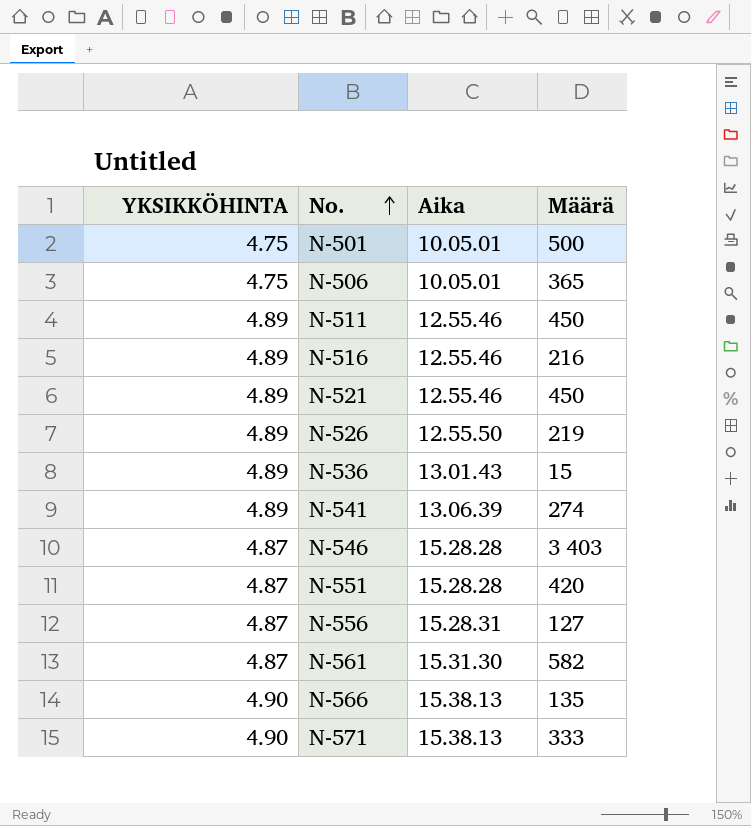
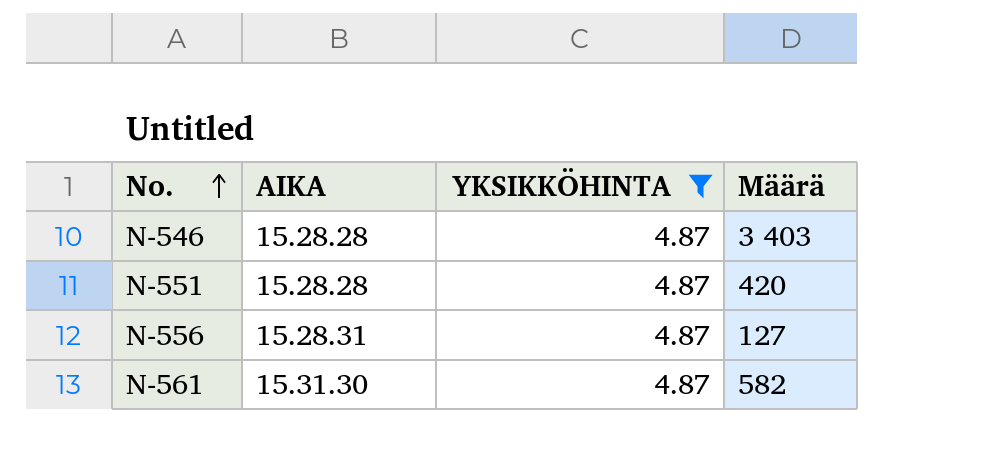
filter: none -> YKSIKKÖHINTA = 4.87
column name: Aika -> AIKA
column YKSIKKÖHINTA | position: 1 -> 3

